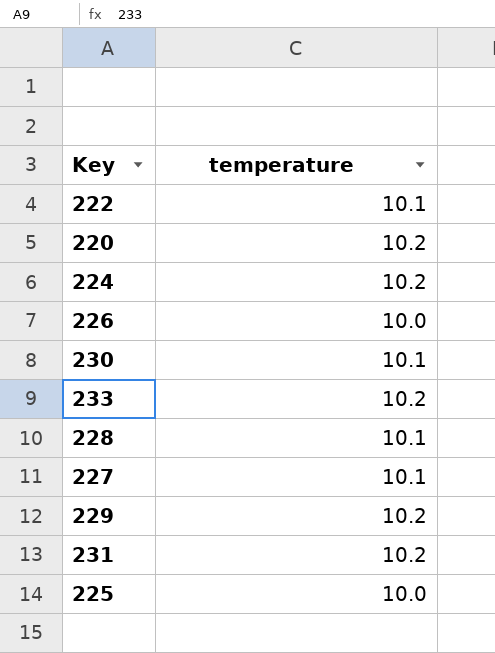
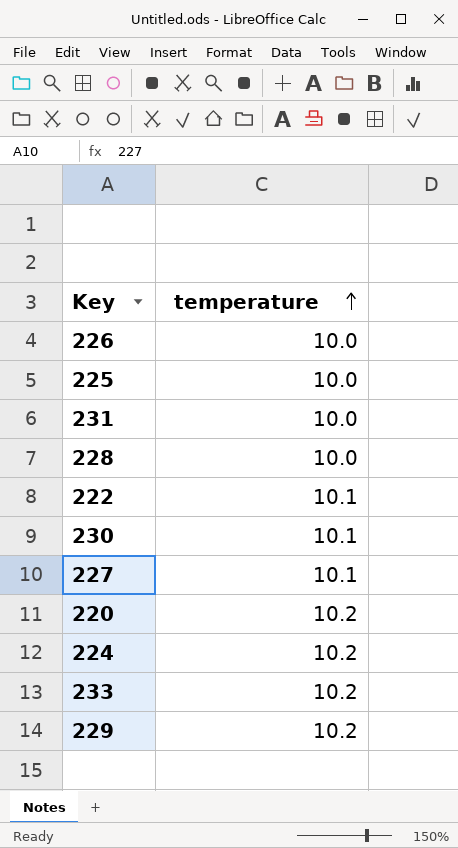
row order: none -> temperature ascending
231 | temperature: 10.2 -> 10.0
228 | temperature: 10.1 -> 10.0

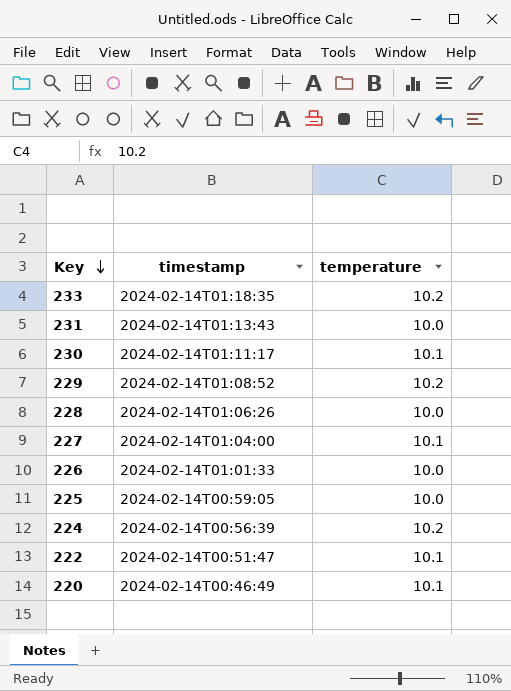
row order: temperature ascending -> Key descending
column timestamp | position: none -> 2
220 | temperature: 10.2 -> 10.1

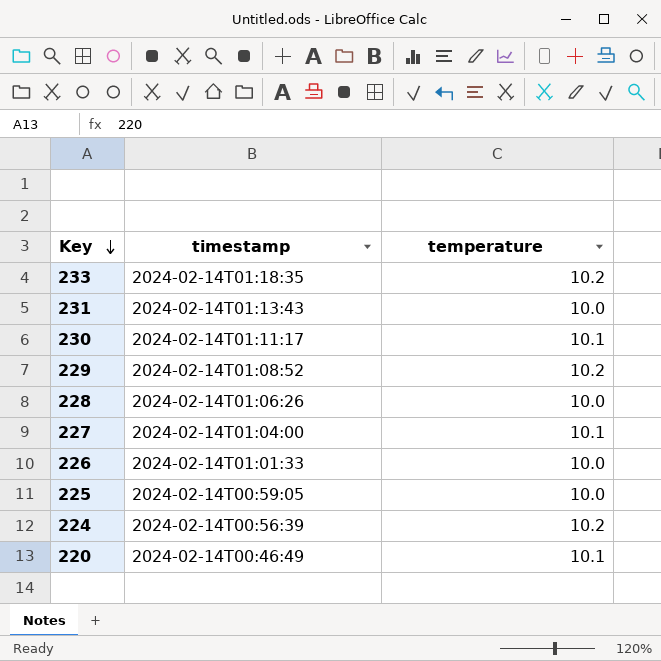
row 222: 2024-02-14T00:51:47 | 10.1 -> none

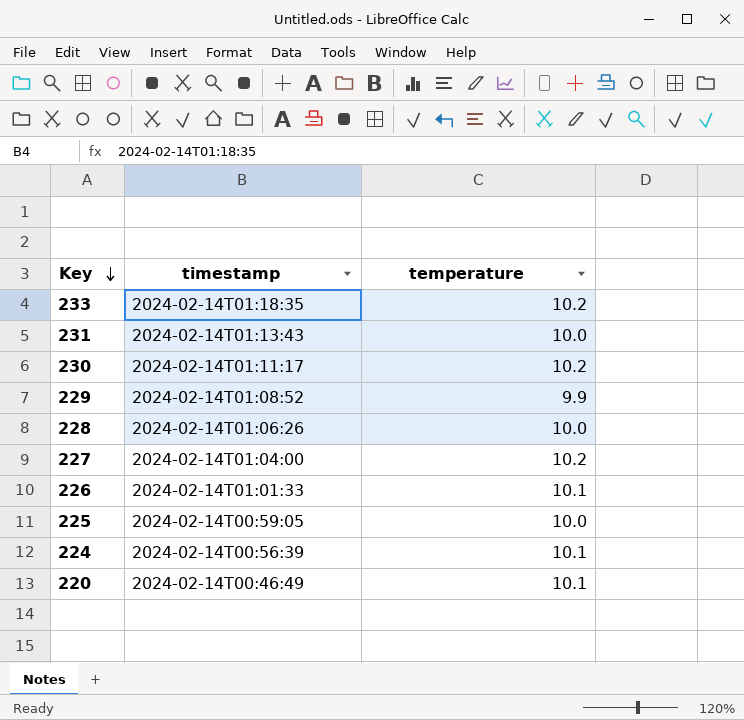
230 | temperature: 10.1 -> 10.2
229 | temperature: 10.2 -> 9.9
227 | temperature: 10.1 -> 10.2
226 | temperature: 10.0 -> 10.1
224 | temperature: 10.2 -> 10.1

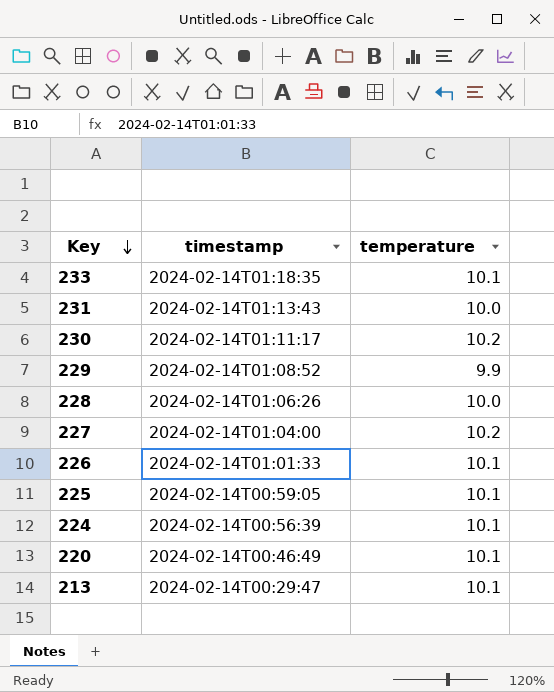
233 | temperature: 10.2 -> 10.1
225 | temperature: 10.0 -> 10.1
row 213: none -> 2024-02-14T00:29:47 | 10.1

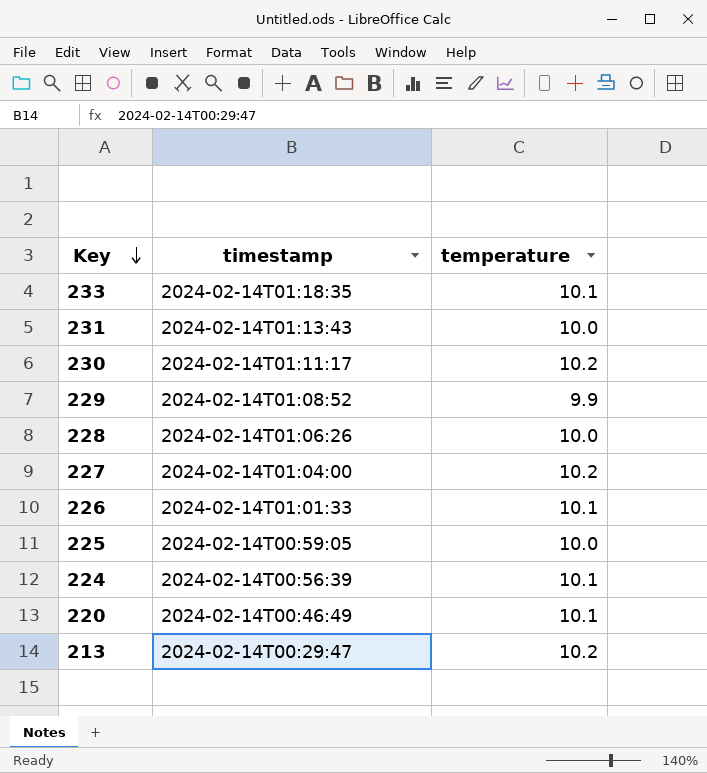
225 | temperature: 10.1 -> 10.0
213 | temperature: 10.1 -> 10.2

